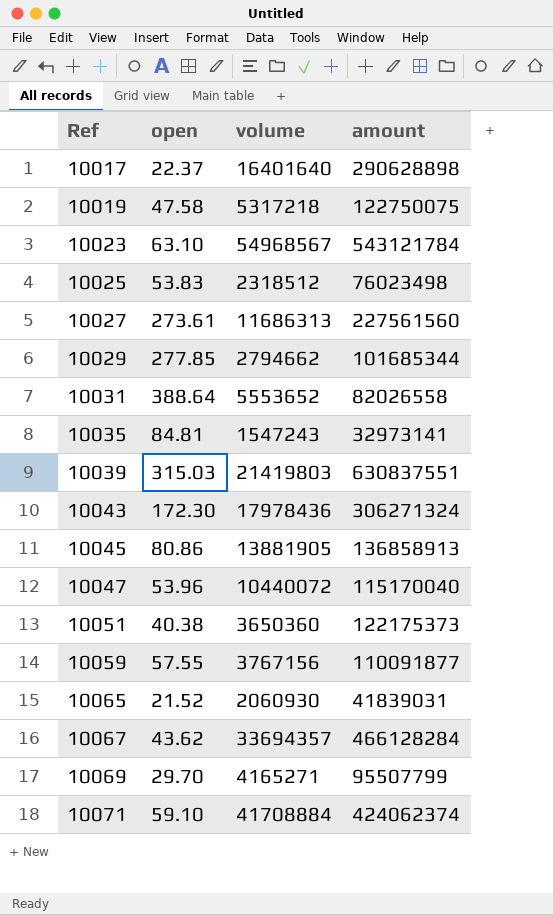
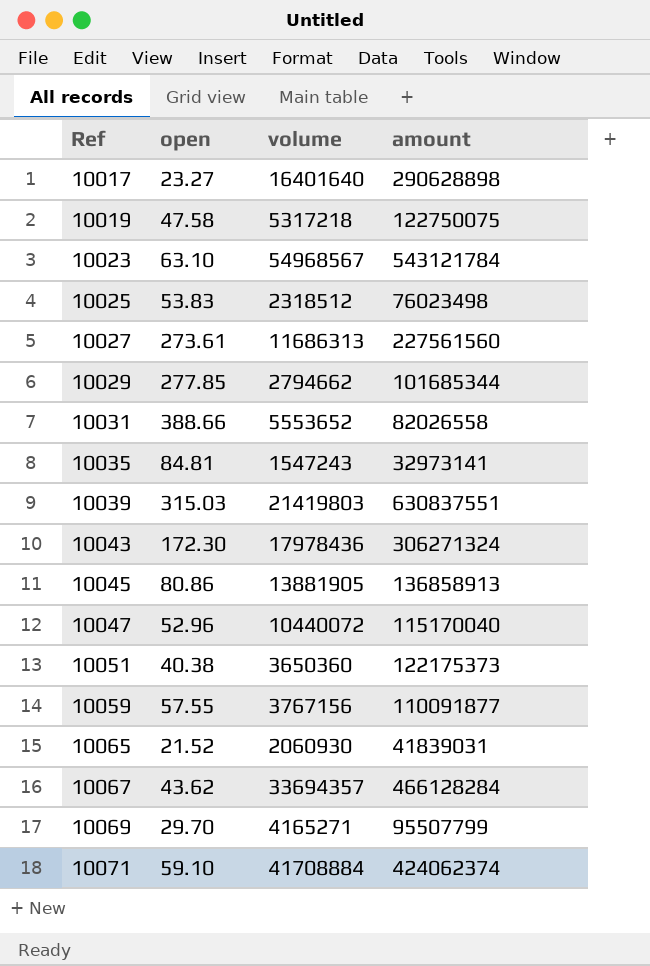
10017 | open: 22.37 -> 23.27
10031 | open: 388.64 -> 388.66
10047 | open: 53.96 -> 52.96

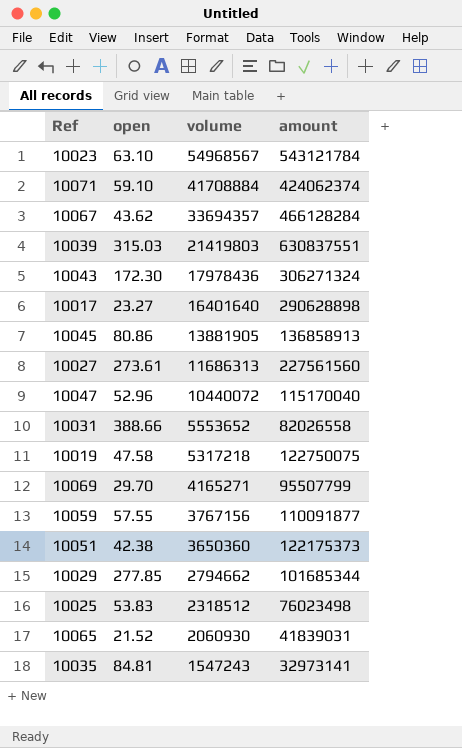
row order: Ref ascending -> volume descending
10051 | open: 40.38 -> 42.38

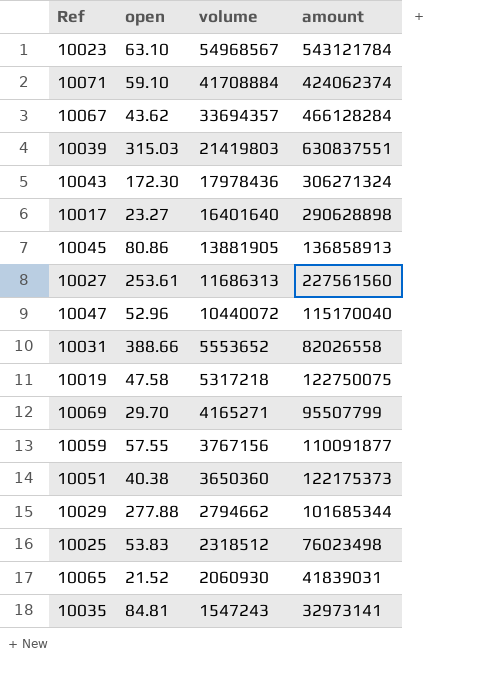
10027 | open: 273.61 -> 253.61
10051 | open: 42.38 -> 40.38
10029 | open: 277.85 -> 277.88

